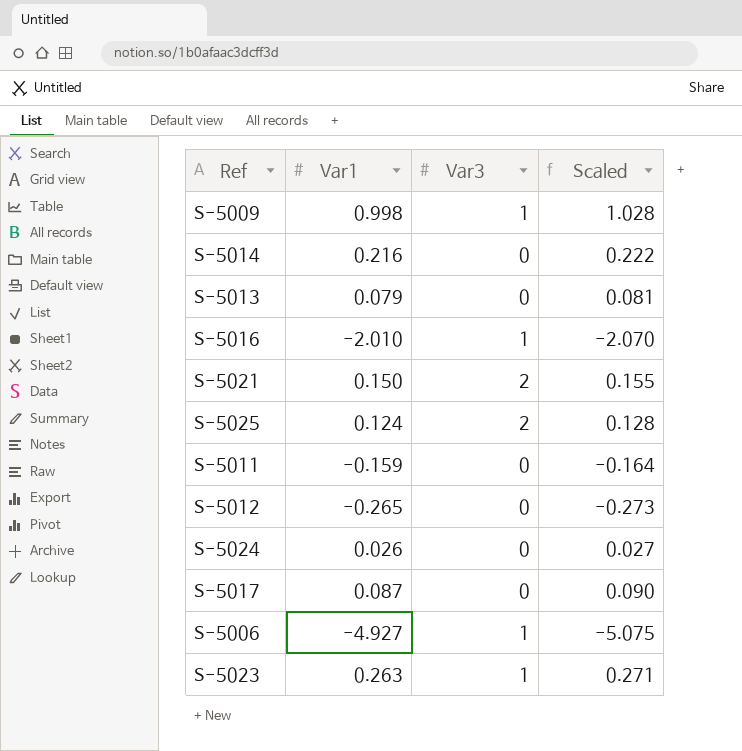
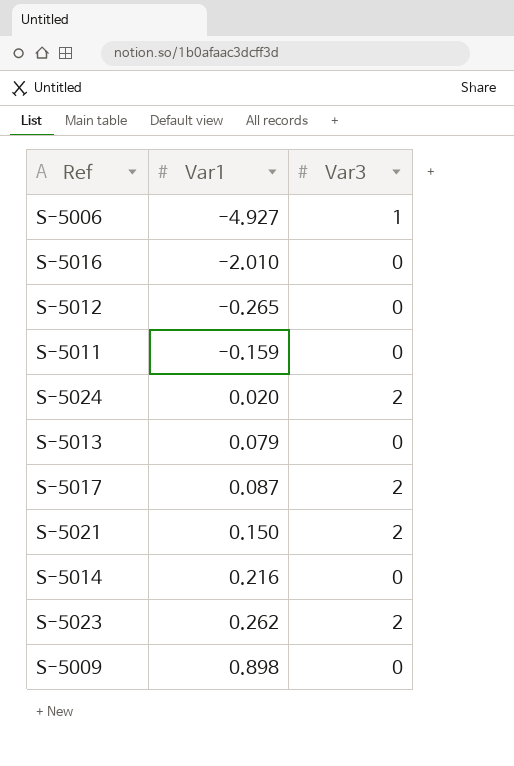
row order: none -> Var1 ascending
column Scaled | formula: [Var1] * 1.03 -> none
row S-5025: 0.124 | 2 | 0.128 -> none
S-5016 | Var3: 1 -> 0
S-5024 | Var1: 0.026 -> 0.020
S-5024 | Var3: 0 -> 2
S-5017 | Var3: 0 -> 2
S-5023 | Var1: 0.263 -> 0.262
S-5023 | Var3: 1 -> 2
S-5009 | Var1: 0.998 -> 0.898
S-5009 | Var3: 1 -> 0

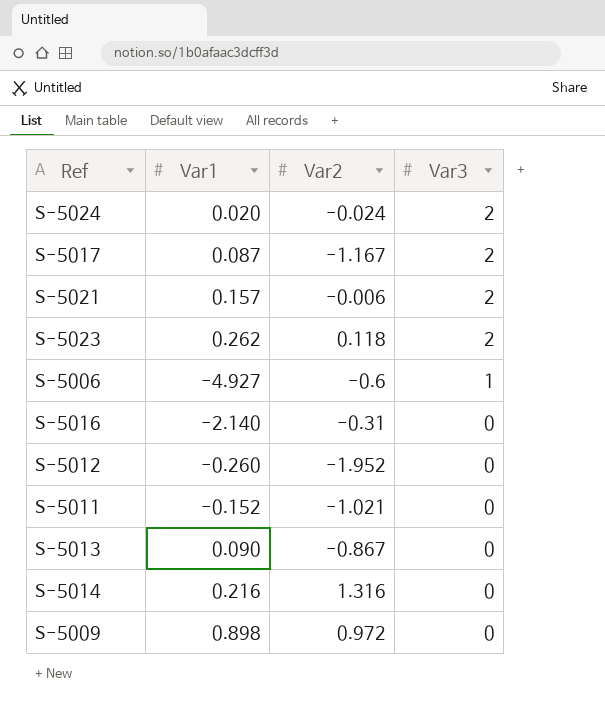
row order: Var1 ascending -> Var3 descending
column Var2 | position: none -> 3
S-5021 | Var1: 0.150 -> 0.157
S-5016 | Var1: -2.010 -> -2.140
S-5012 | Var1: -0.265 -> -0.260
S-5011 | Var1: -0.159 -> -0.152
S-5013 | Var1: 0.079 -> 0.090

